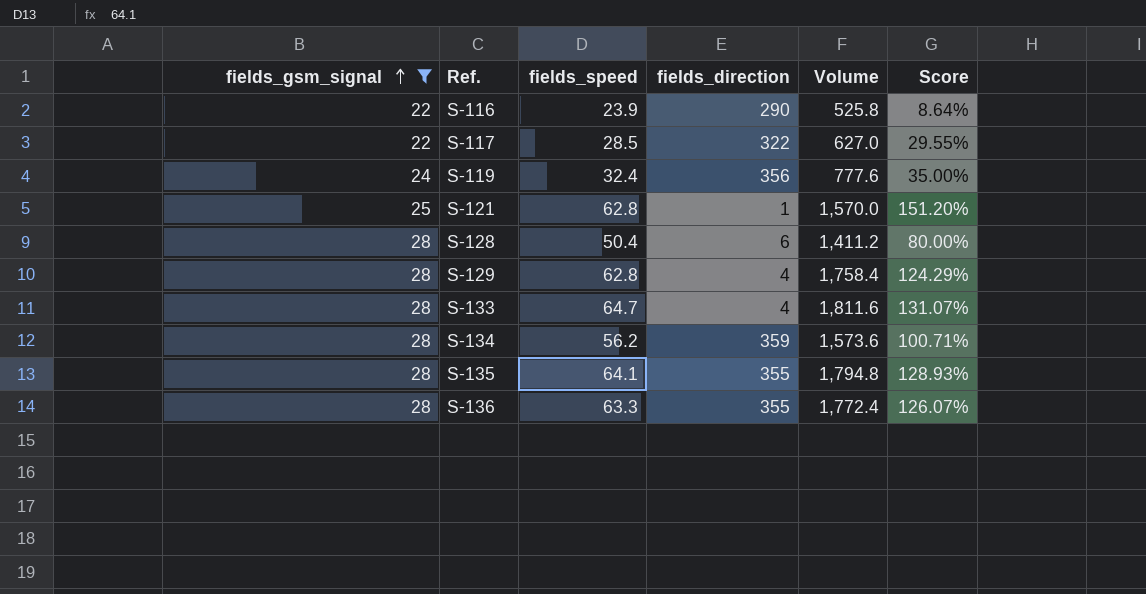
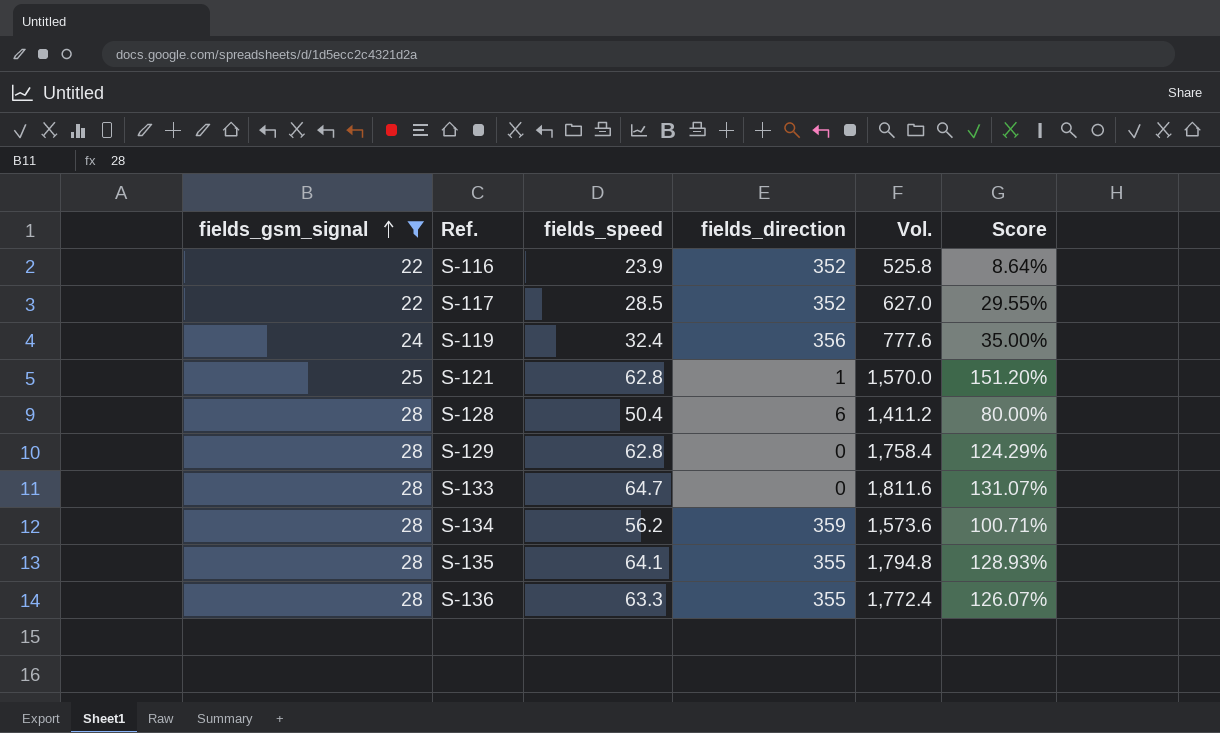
column name: Volume -> Vol.
S-116 | fields_direction: 290 -> 352
S-117 | fields_direction: 322 -> 352
S-129 | fields_direction: 4 -> 0
S-133 | fields_direction: 4 -> 0

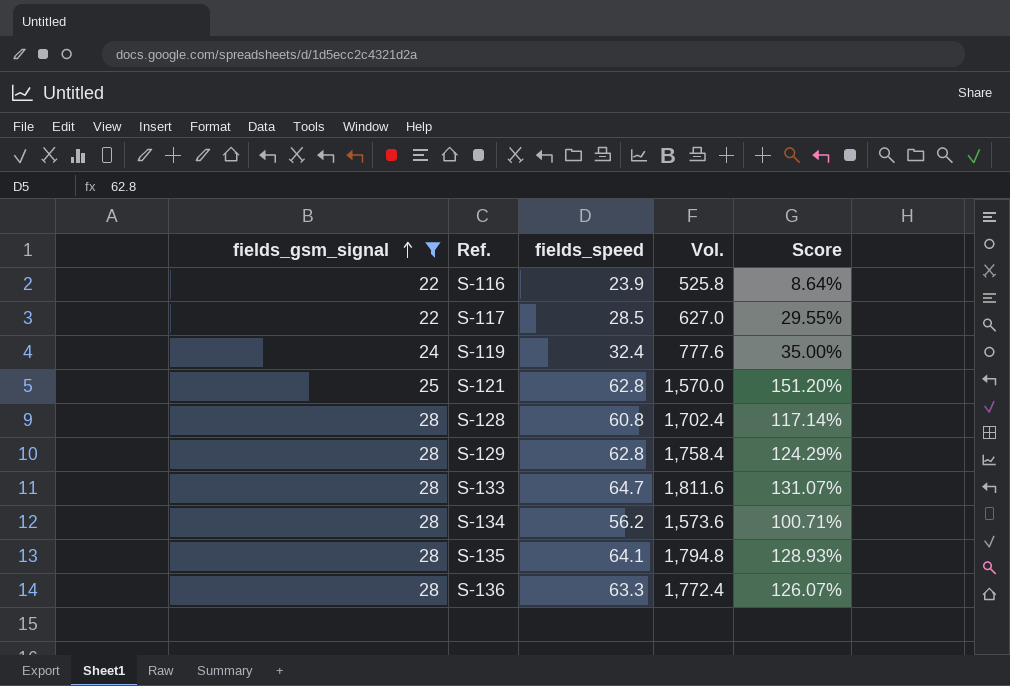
column fields_direction | position: 4 -> none
S-128 | fields_speed: 50.4 -> 60.8
S-128 | Vol.: 1,411.2 -> 1,702.4
S-128 | Score: 80.00% -> 117.14%

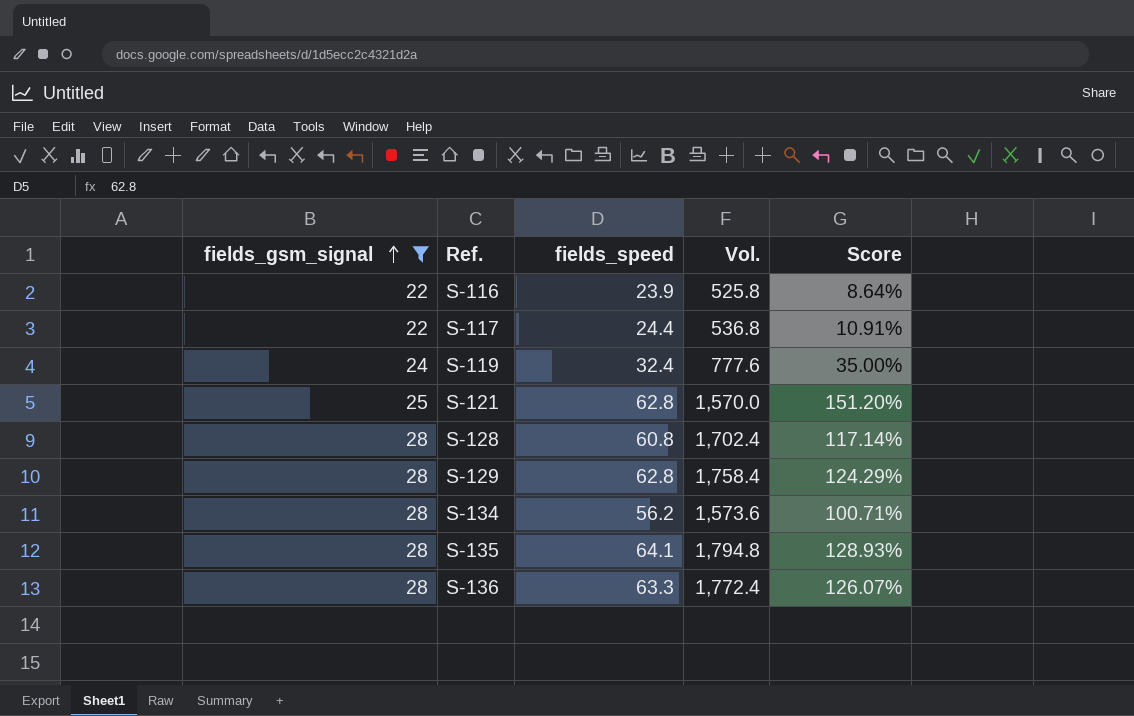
row S-133: 28 | 64.7 | 1,811.6 | 131.07% -> none
S-117 | fields_speed: 28.5 -> 24.4
S-117 | Vol.: 627.0 -> 536.8
S-117 | Score: 29.55% -> 10.91%

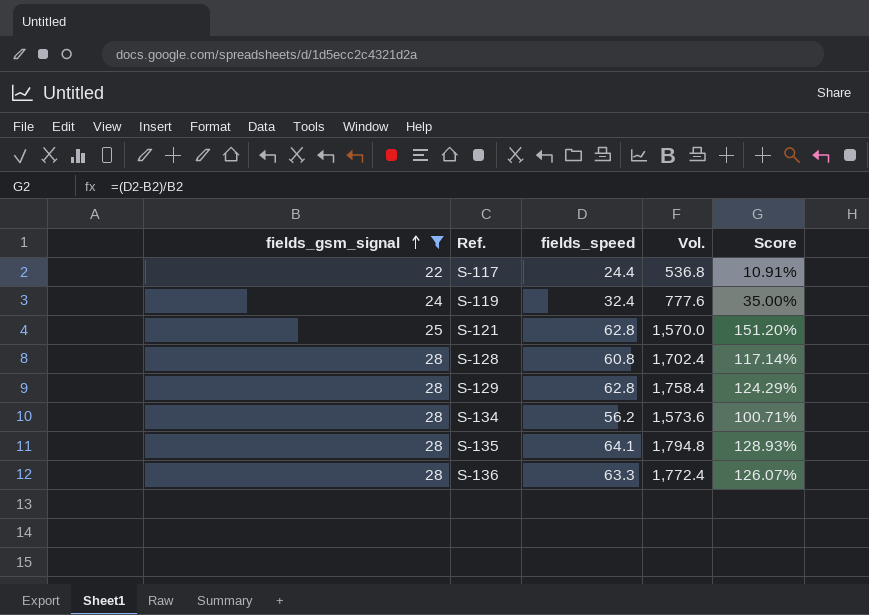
row S-116: 22 | 23.9 | 525.8 | 8.64% -> none

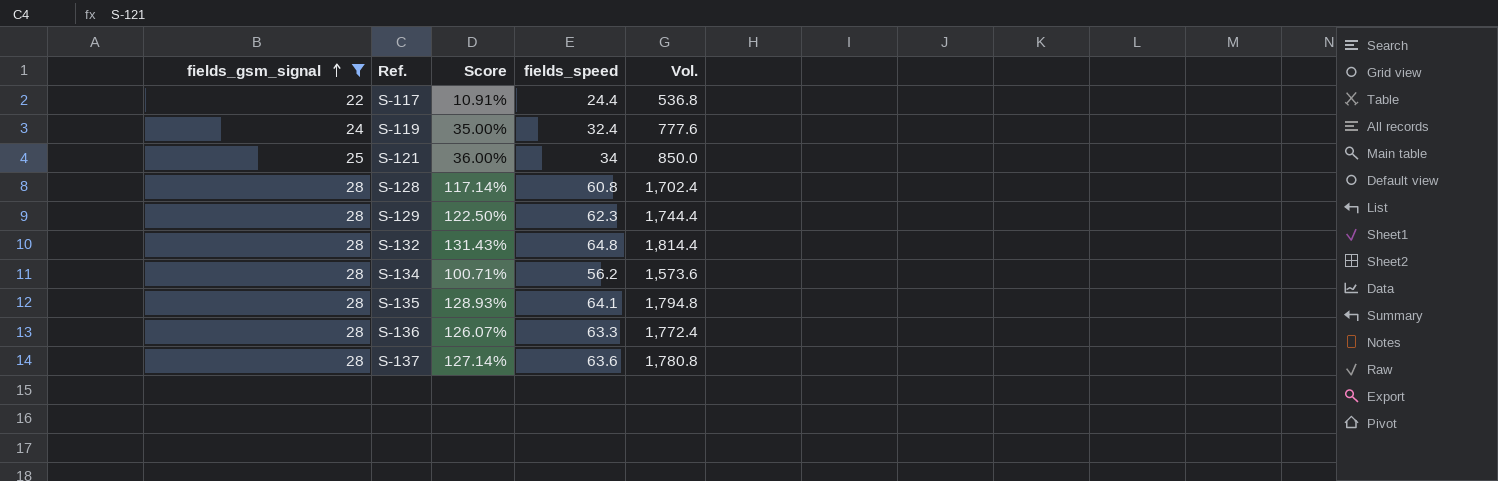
column Score | position: 5 -> 3
S-121 | Score: 151.20% -> 36.00%
S-121 | fields_speed: 62.8 -> 34
S-121 | Vol.: 1,570.0 -> 850.0
S-129 | Score: 124.29% -> 122.50%
S-129 | fields_speed: 62.8 -> 62.3
S-129 | Vol.: 1,758.4 -> 1,744.4
row S-132: none -> 28 | 131.43% | 64.8 | 1,814.4
row S-137: none -> 28 | 127.14% | 63.6 | 1,780.8

